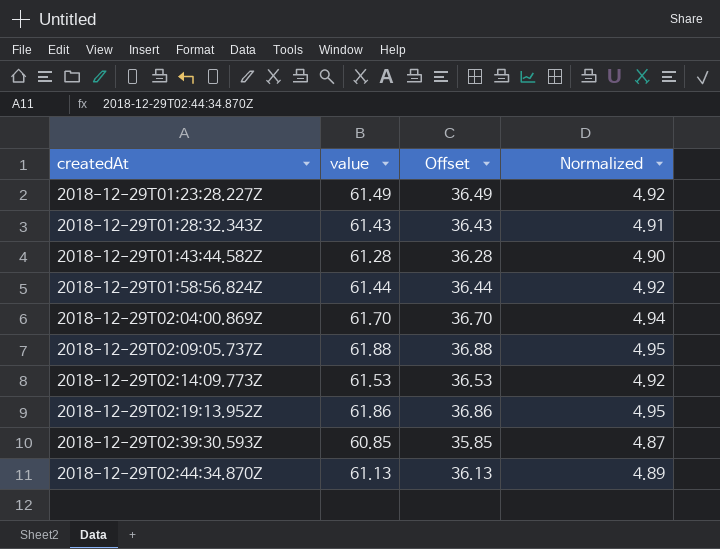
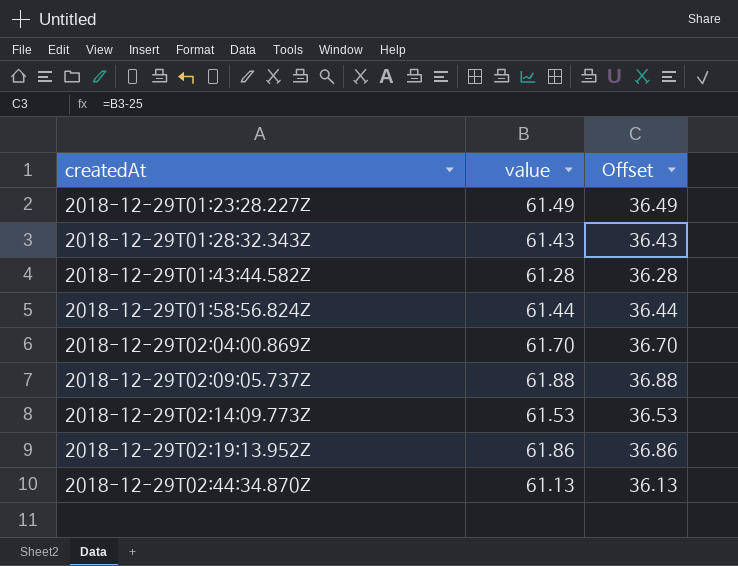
column Normalized | formula: [value] * 0.08 -> none
row 2018-12-29T02:39:30.593Z: 60.85 | 35.85 | 4.87 -> none

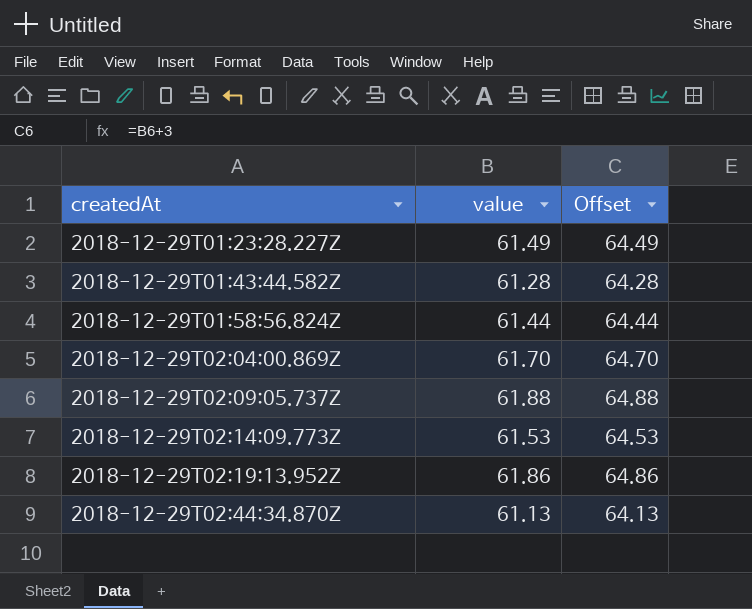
column Offset | formula: [value] - 25 -> [value] + 3
row 2018-12-29T01:28:32.343Z: 61.43 | 36.43 -> none

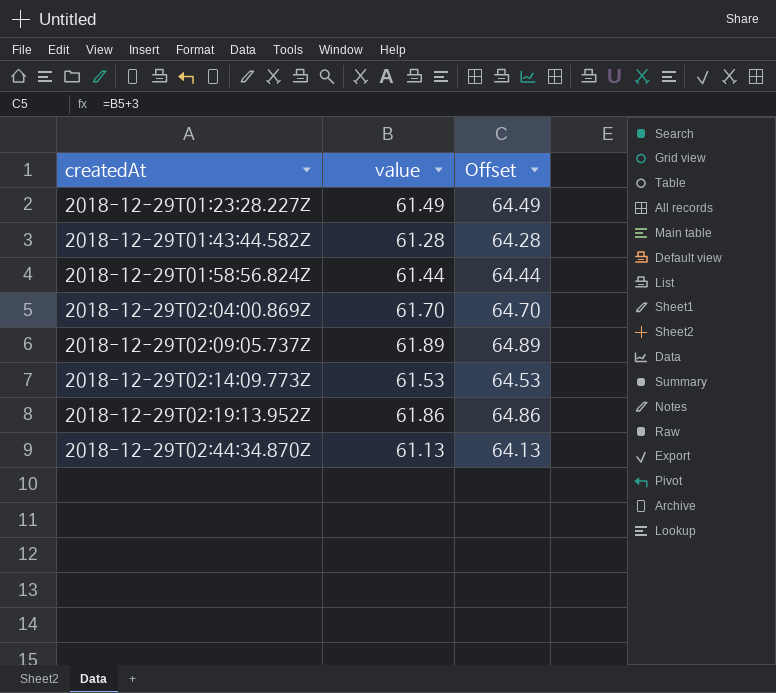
2018-12-29T02:09:05.737Z | value: 61.88 -> 61.89
2018-12-29T02:09:05.737Z | Offset: 64.88 -> 64.89

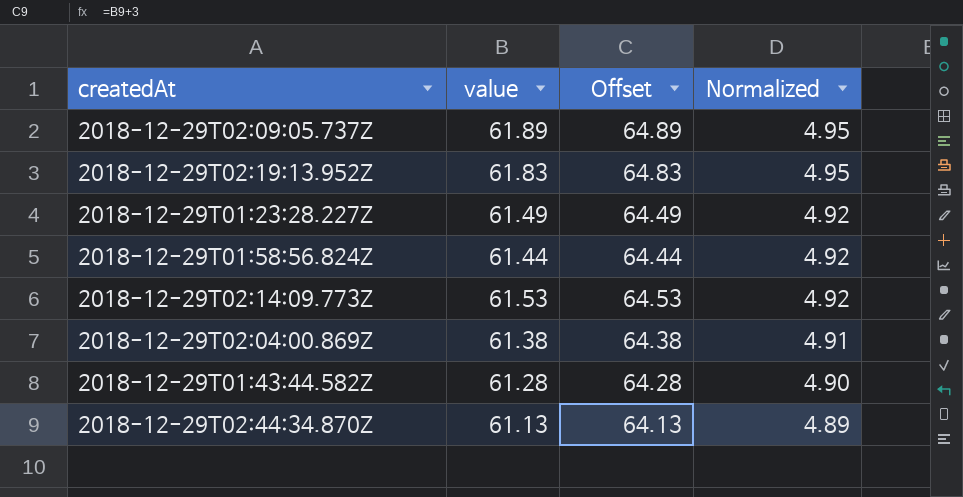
row order: createdAt ascending -> Normalized descending
column Normalized | formula: none -> [value] * 0.08
2018-12-29T02:19:13.952Z | value: 61.86 -> 61.83
2018-12-29T02:19:13.952Z | Offset: 64.86 -> 64.83
2018-12-29T02:04:00.869Z | value: 61.70 -> 61.38
2018-12-29T02:04:00.869Z | Offset: 64.70 -> 64.38

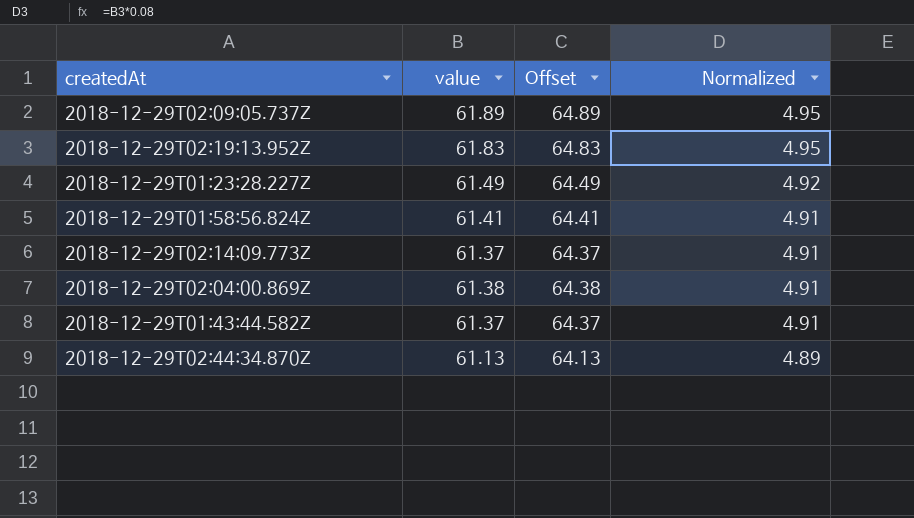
2018-12-29T01:58:56.824Z | value: 61.44 -> 61.41
2018-12-29T01:58:56.824Z | Offset: 64.44 -> 64.41
2018-12-29T01:58:56.824Z | Normalized: 4.92 -> 4.91
2018-12-29T02:14:09.773Z | value: 61.53 -> 61.37
2018-12-29T02:14:09.773Z | Offset: 64.53 -> 64.37
2018-12-29T02:14:09.773Z | Normalized: 4.92 -> 4.91
2018-12-29T01:43:44.582Z | value: 61.28 -> 61.37
2018-12-29T01:43:44.582Z | Offset: 64.28 -> 64.37
2018-12-29T01:43:44.582Z | Normalized: 4.90 -> 4.91

